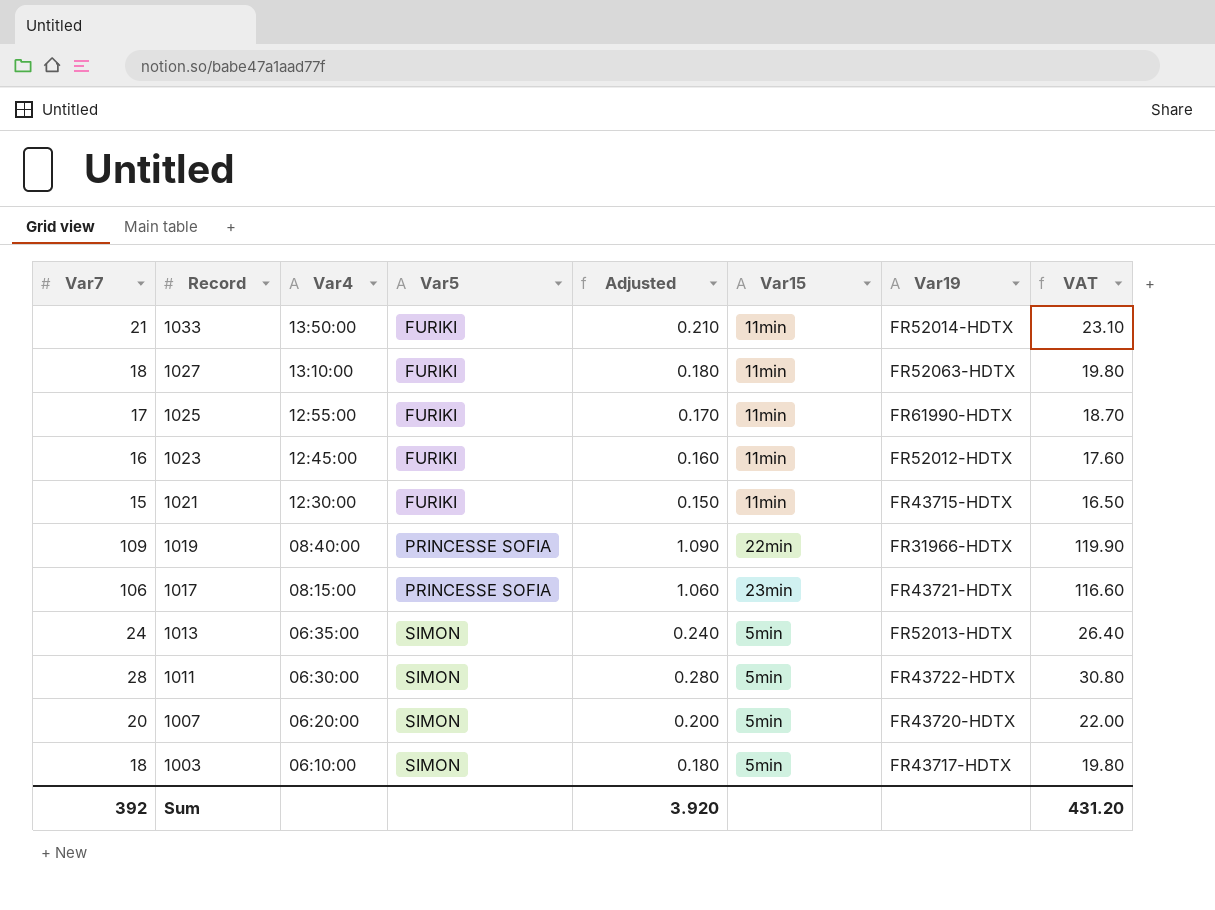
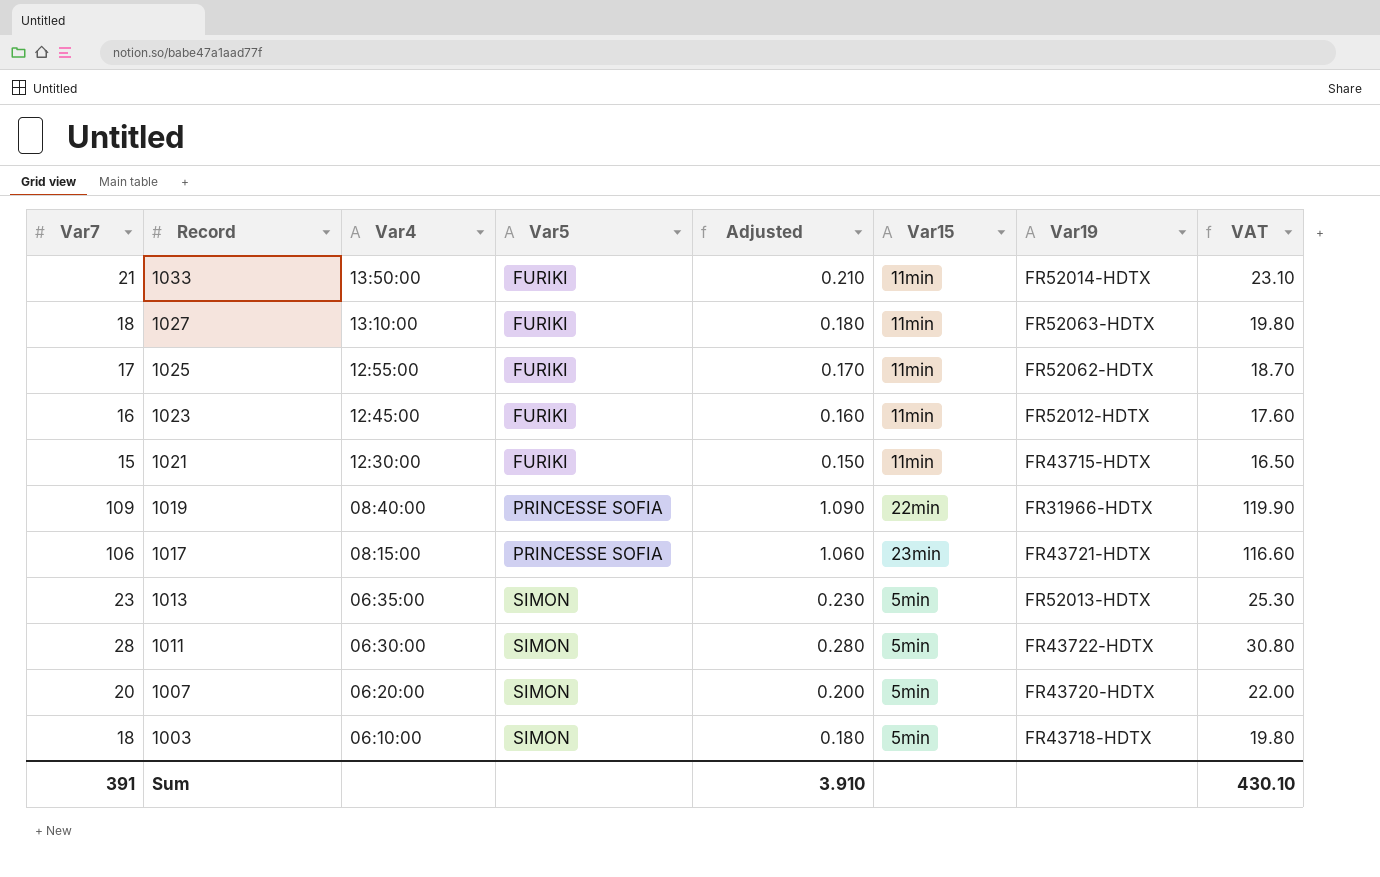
1025 | Var19: FR61990-HDTX -> FR52062-HDTX
1013 | Var7: 24 -> 23
1013 | Adjusted: 0.240 -> 0.230
1013 | VAT: 26.40 -> 25.30
1003 | Var19: FR43717-HDTX -> FR43718-HDTX
Sum | Var7: 392 -> 391
Sum | Adjusted: 3.920 -> 3.910
Sum | VAT: 431.20 -> 430.10

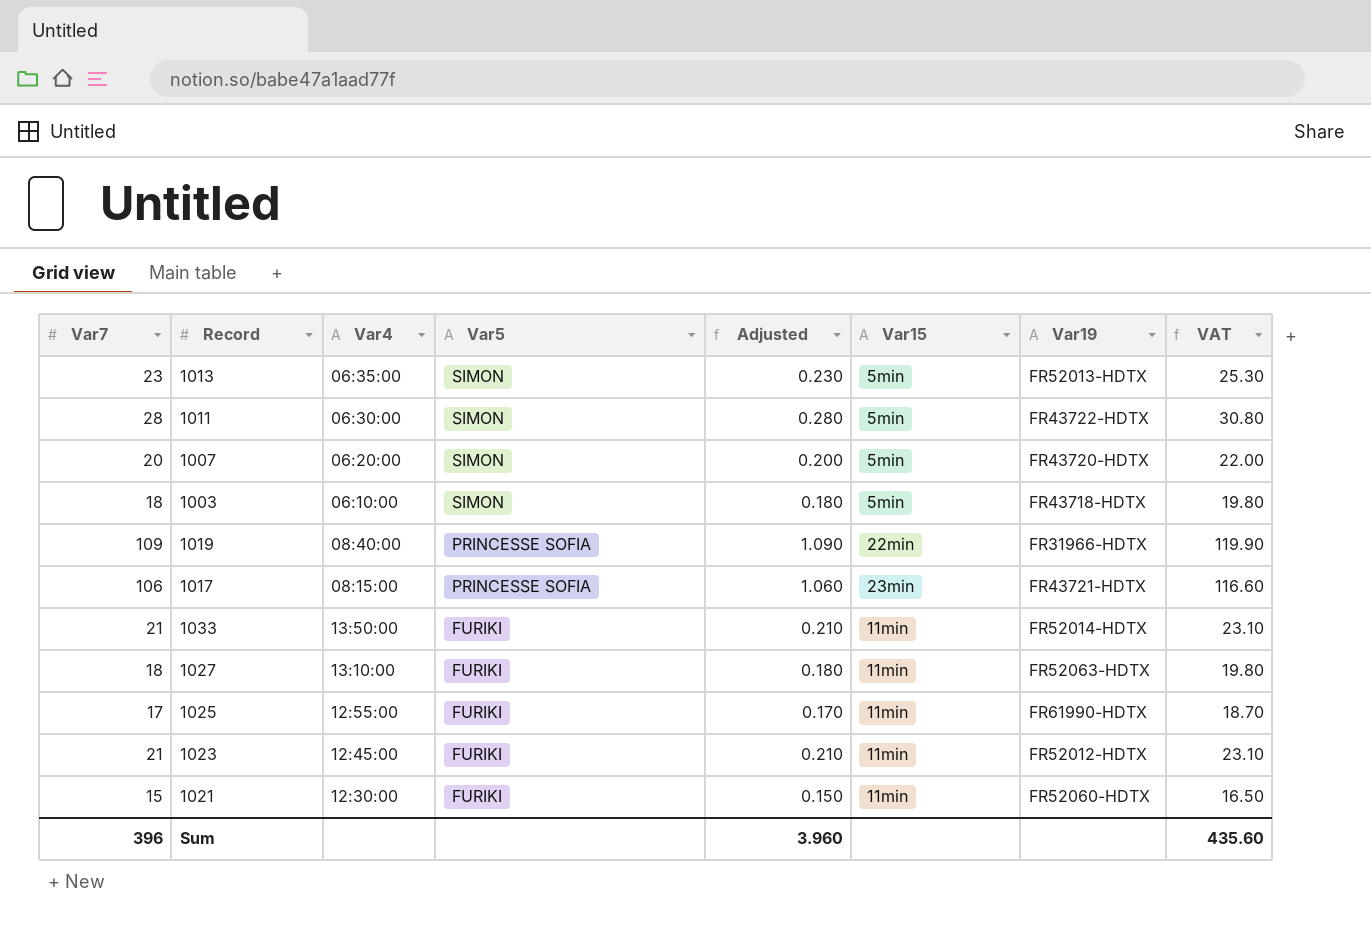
row order: Record descending -> Var5 descending
1025 | Var19: FR52062-HDTX -> FR61990-HDTX
1023 | Var7: 16 -> 21
1023 | Adjusted: 0.160 -> 0.210
1023 | VAT: 17.60 -> 23.10
1021 | Var19: FR43715-HDTX -> FR52060-HDTX
Sum | Var7: 391 -> 396
Sum | Adjusted: 3.910 -> 3.960
Sum | VAT: 430.10 -> 435.60

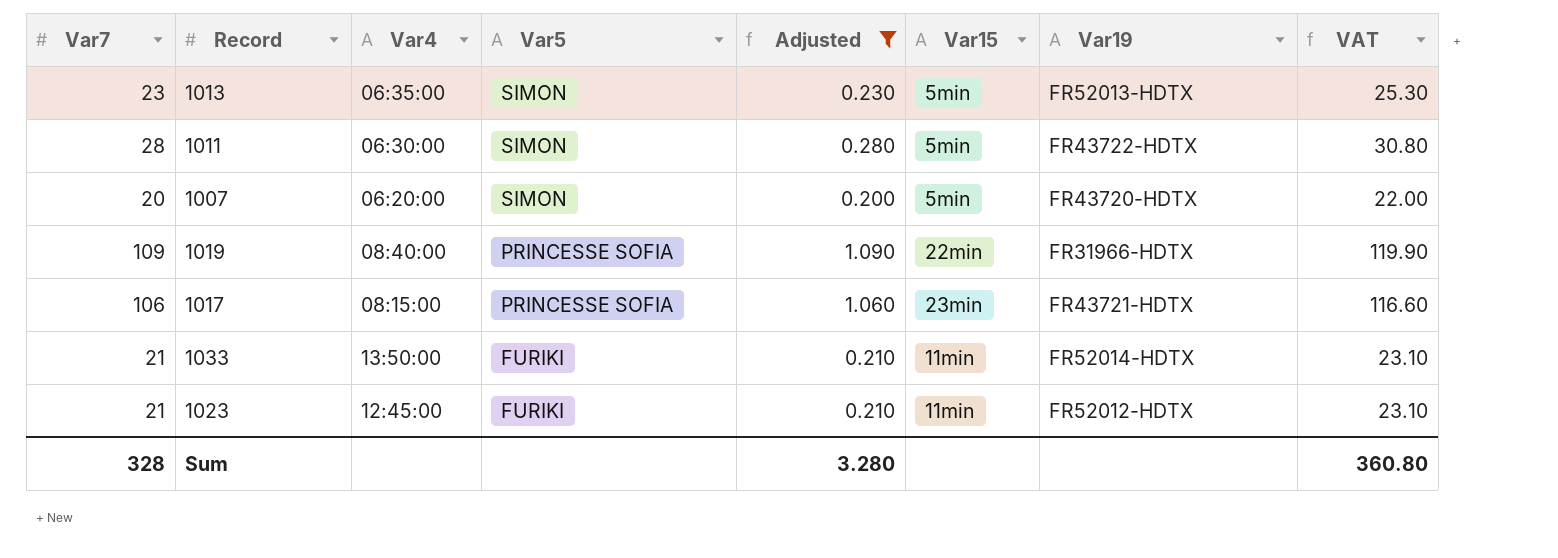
filter: none -> Adjusted >= 0.200
Sum | Var7: 396 -> 328
Sum | Adjusted: 3.960 -> 3.280
Sum | VAT: 435.60 -> 360.80

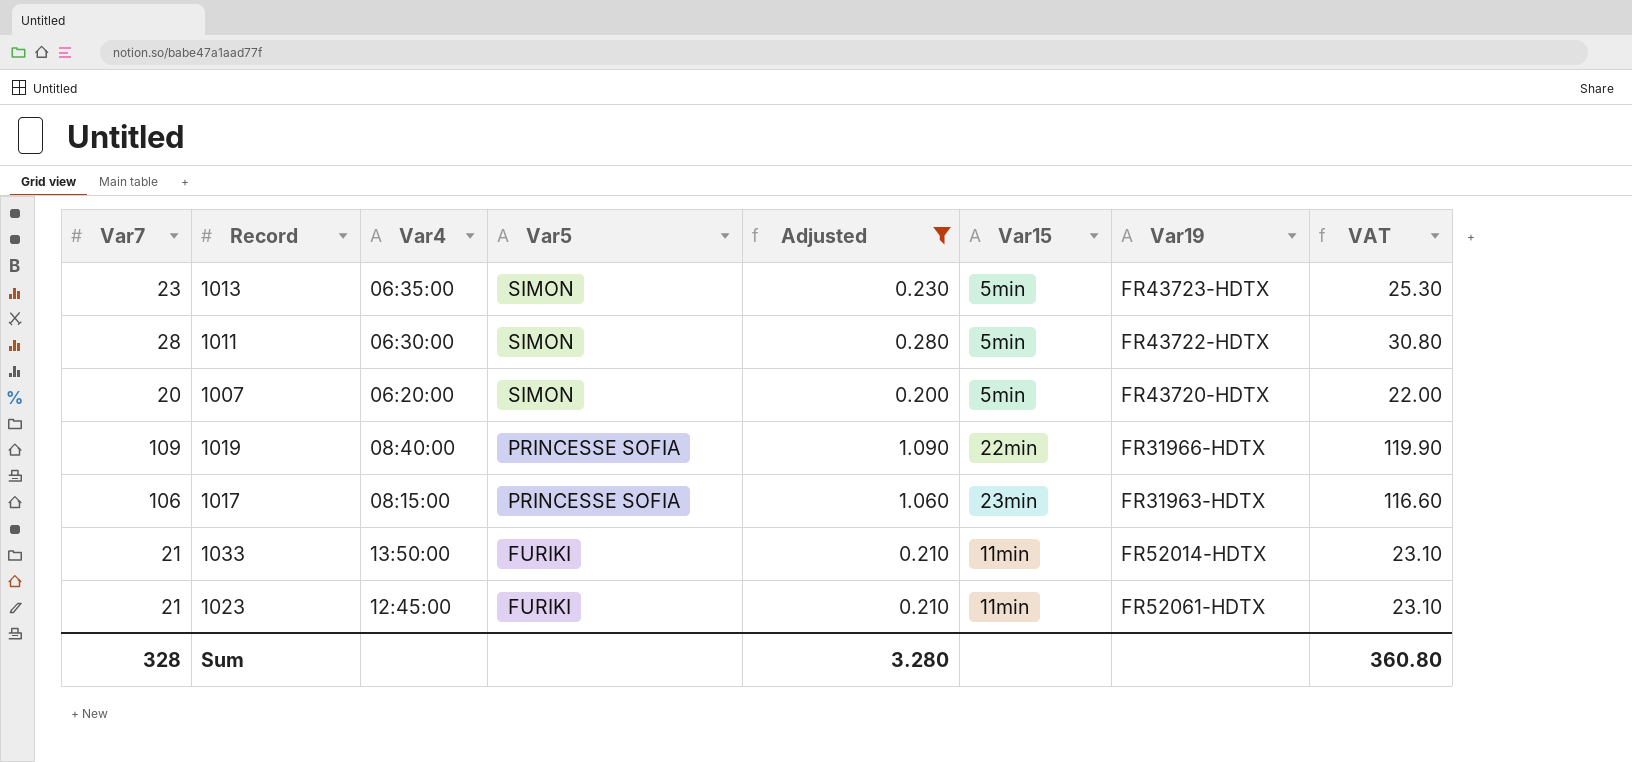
1013 | Var19: FR52013-HDTX -> FR43723-HDTX
1017 | Var19: FR43721-HDTX -> FR31963-HDTX
1023 | Var19: FR52012-HDTX -> FR52061-HDTX

